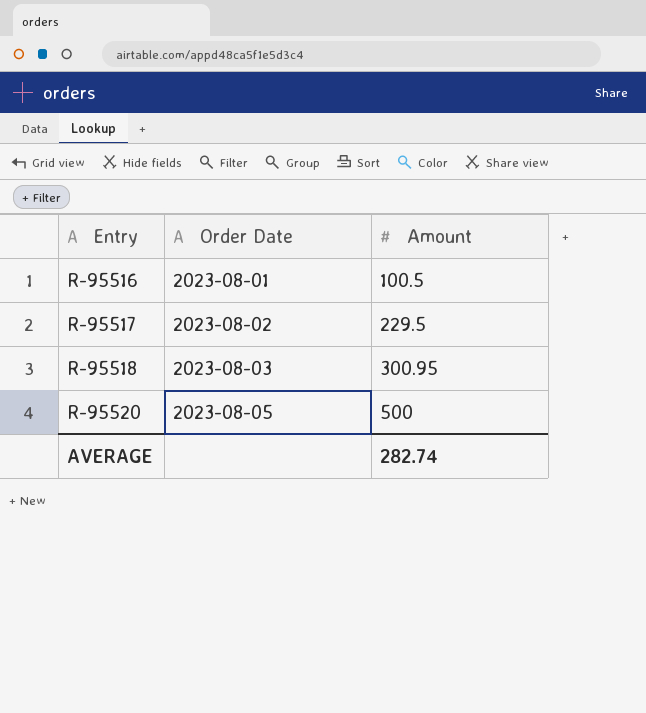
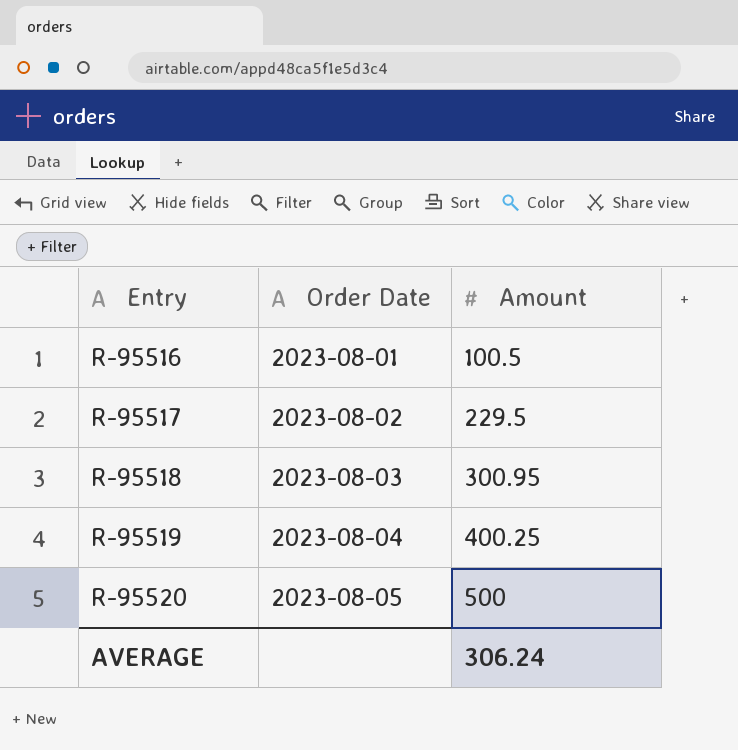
row R-95519: none -> 2023-08-04 | 400.25
AVERAGE | Amount: 282.74 -> 306.24

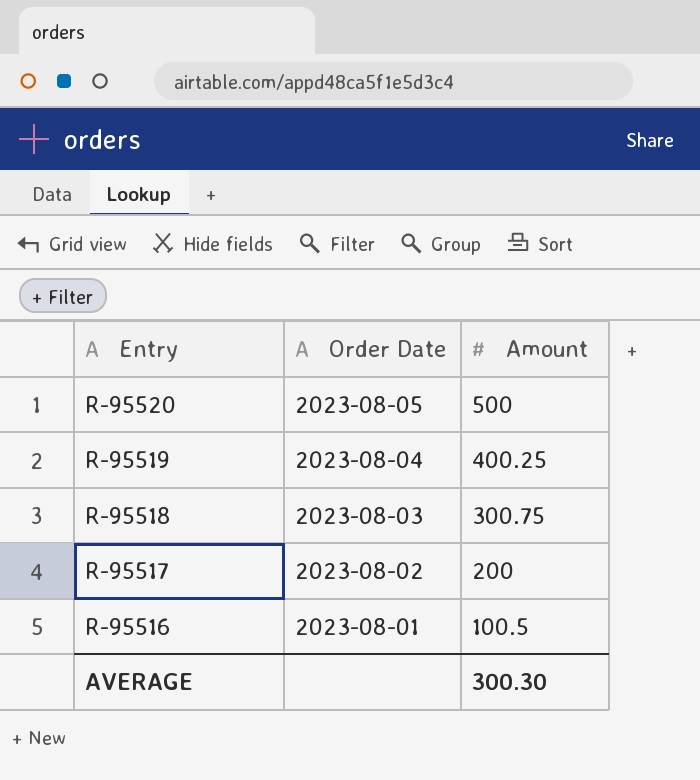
row order: Entry ascending -> Entry descending
R-95518 | Amount: 300.95 -> 300.75
R-95517 | Amount: 229.5 -> 200
AVERAGE | Amount: 306.24 -> 300.30

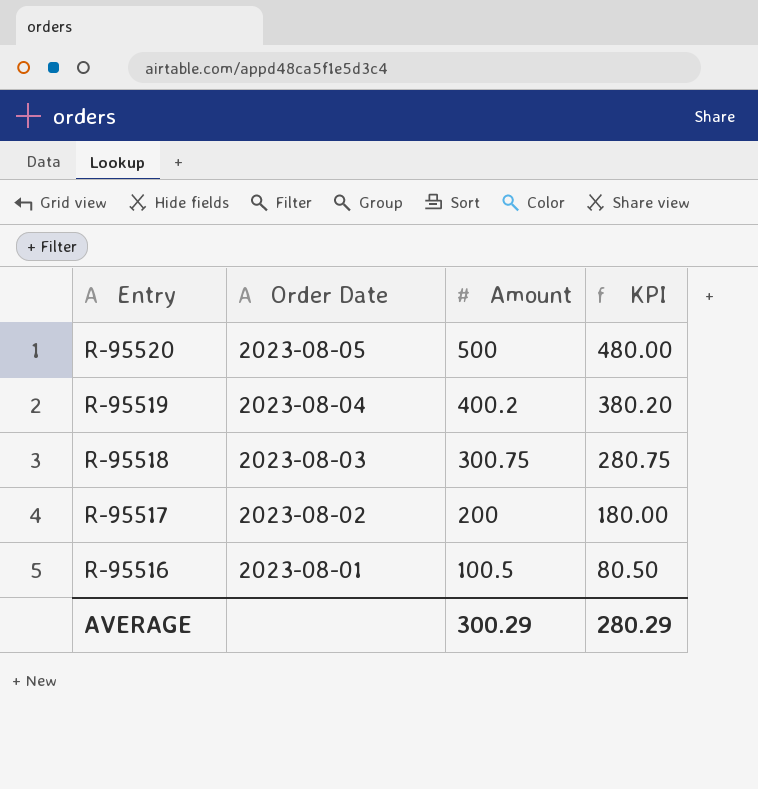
column KPI | formula: none -> [Amount] - 20
R-95519 | Amount: 400.25 -> 400.2
AVERAGE | Amount: 300.30 -> 300.29

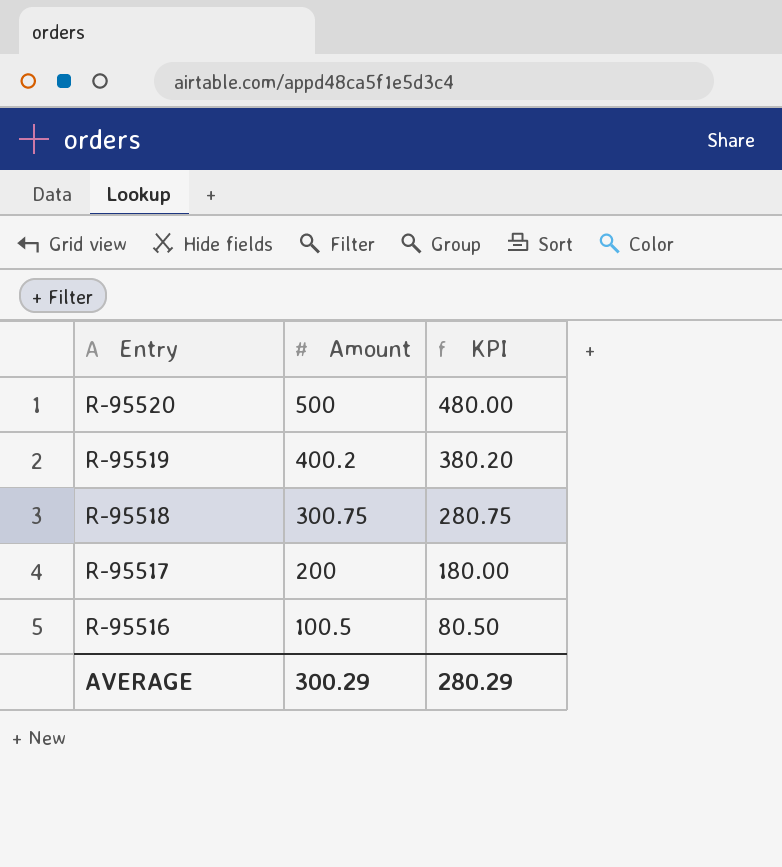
column Order Date | position: 2 -> none

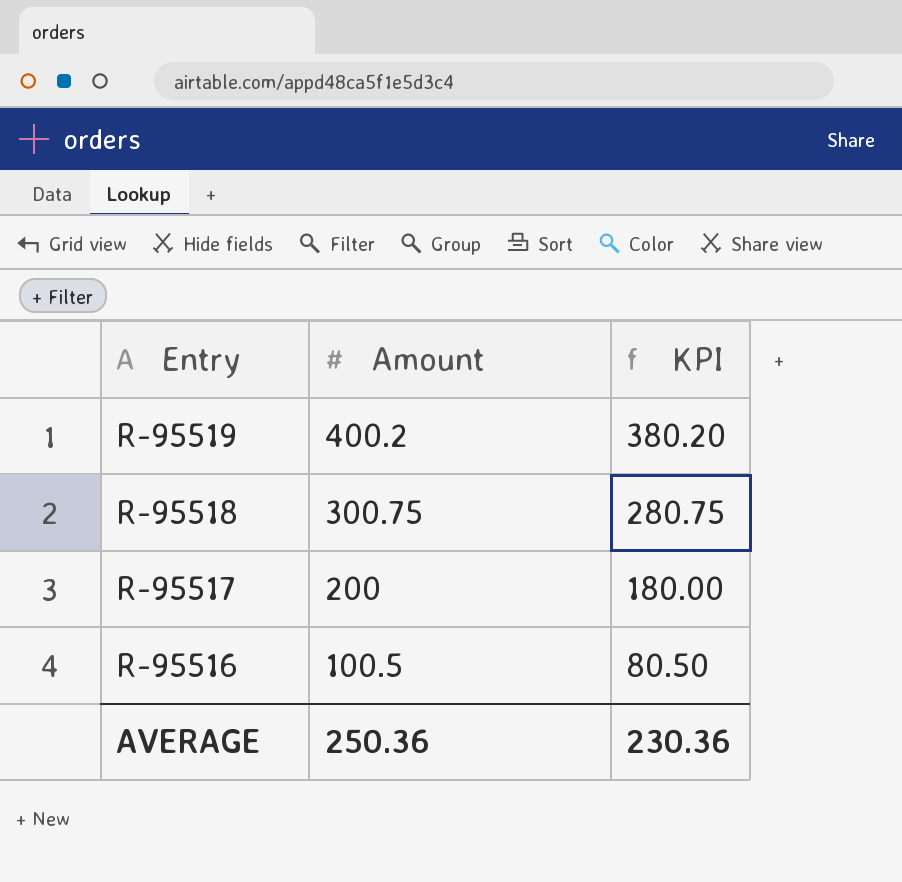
row R-95520: 500 | 480.00 -> none
AVERAGE | Amount: 300.29 -> 250.36
AVERAGE | KPI: 280.29 -> 230.36

